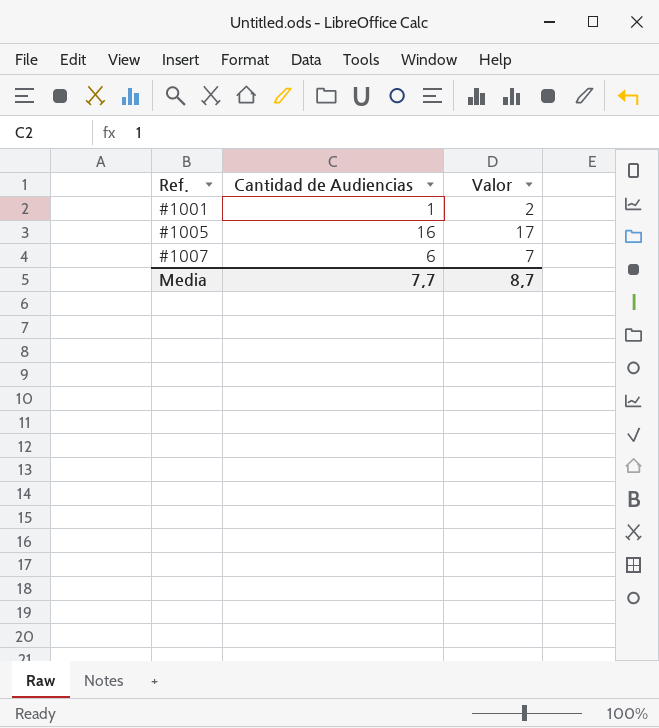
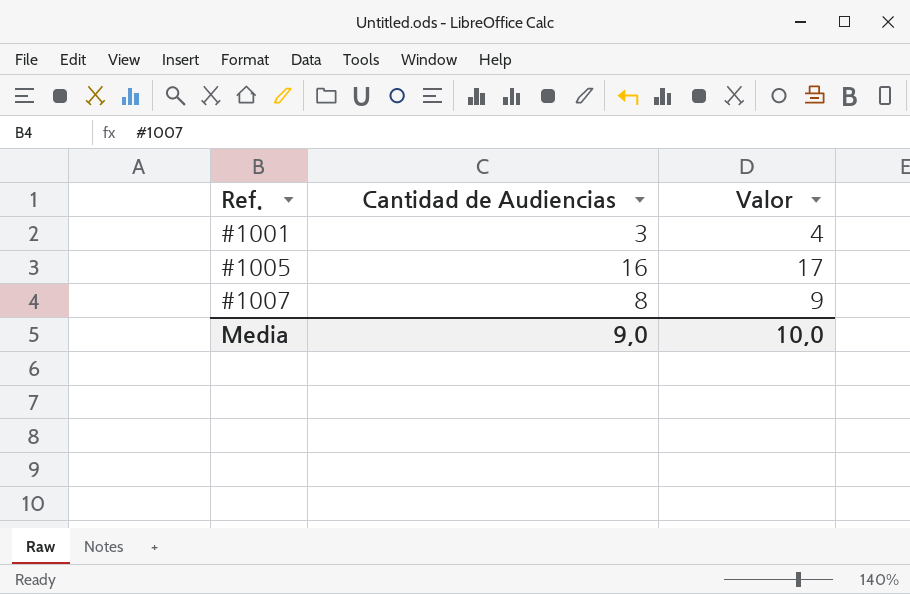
#1001 | Cantidad de Audiencias: 1 -> 3
#1001 | Valor: 2 -> 4
#1007 | Cantidad de Audiencias: 6 -> 8
#1007 | Valor: 7 -> 9
Media | Cantidad de Audiencias: 7,7 -> 9,0
Media | Valor: 8,7 -> 10,0

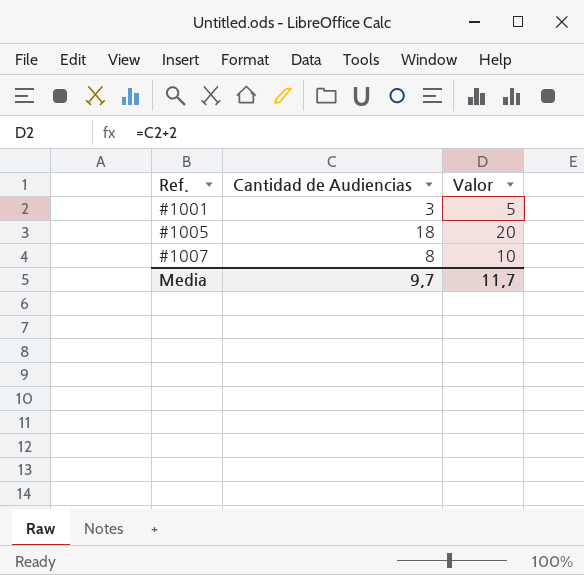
column Valor | formula: [Cantidad de Audiencias] + 1 -> [Cantidad de Audiencias] + 2
#1005 | Cantidad de Audiencias: 16 -> 18
Media | Cantidad de Audiencias: 9,0 -> 9,7
Media | Valor: 10,0 -> 11,7

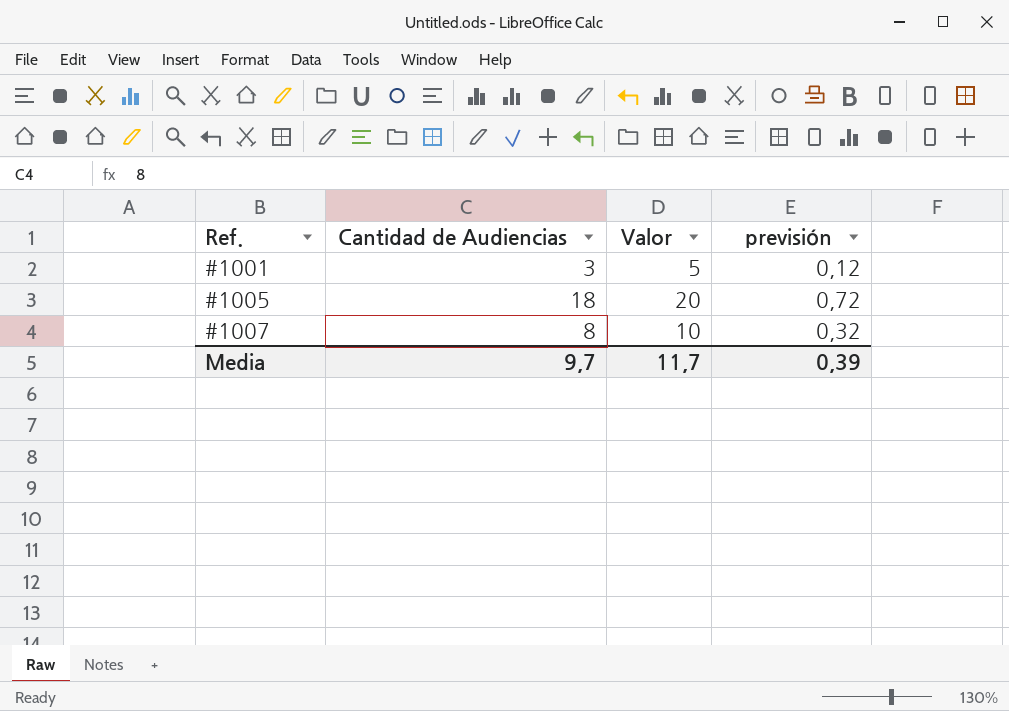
column previsión | formula: none -> [Cantidad de Audiencias] * 0,04

